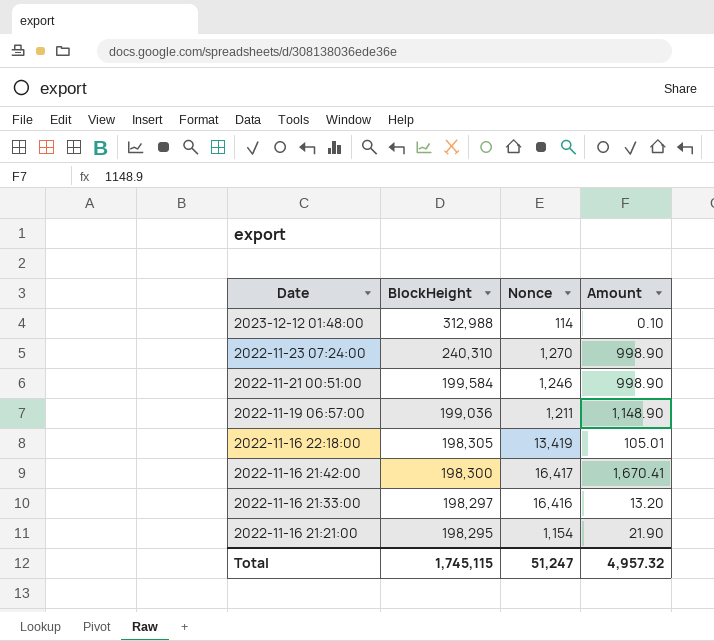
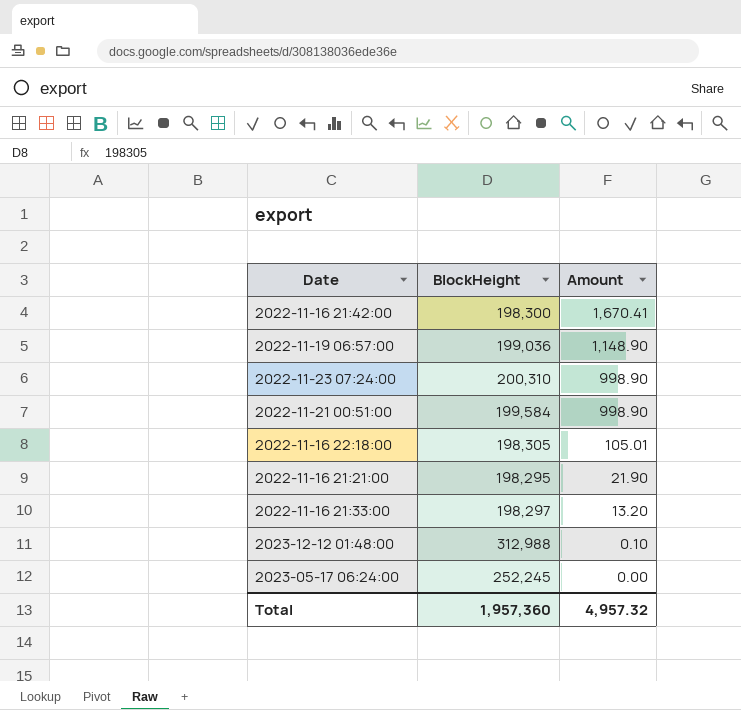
row order: Date descending -> Amount descending
column Nonce | position: 3 -> none
2022-11-23 07:24:00 | BlockHeight: 240,310 -> 200,310
row 2023-05-17 06:24:00: none -> 252,245 | 0.00
Total | BlockHeight: 1,745,115 -> 1,957,360

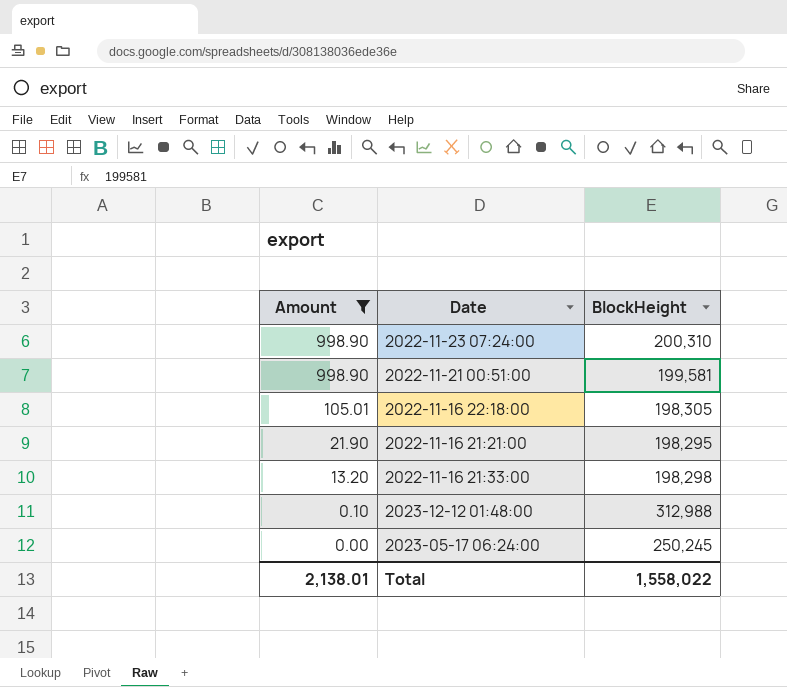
filter: none -> Amount <= 998.90
column Amount | position: 3 -> 1
2022-11-21 00:51:00 | BlockHeight: 199,584 -> 199,581
2022-11-16 21:33:00 | BlockHeight: 198,297 -> 198,298
2023-05-17 06:24:00 | BlockHeight: 252,245 -> 250,245
Total | Amount: 4,957.32 -> 2,138.01
Total | BlockHeight: 1,957,360 -> 1,558,022

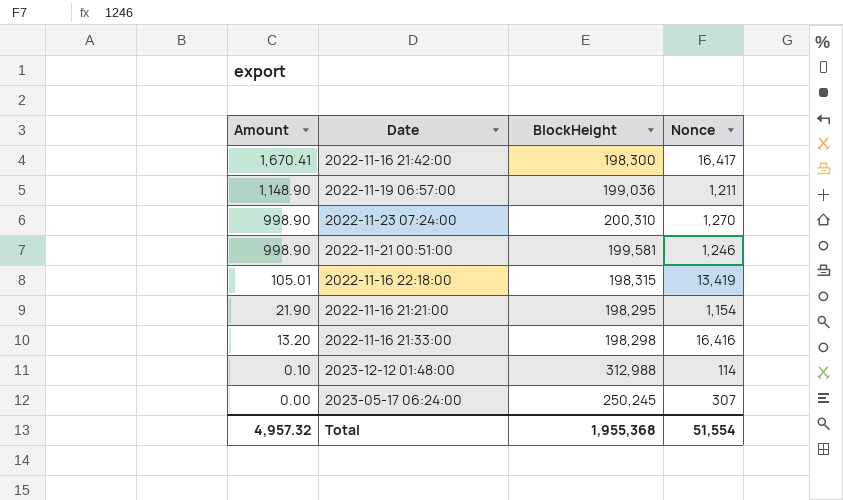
filter: Amount <= 998.90 -> none
column Nonce | position: none -> 4
2022-11-16 22:18:00 | BlockHeight: 198,305 -> 198,315
Total | Amount: 2,138.01 -> 4,957.32
Total | BlockHeight: 1,558,022 -> 1,955,368

